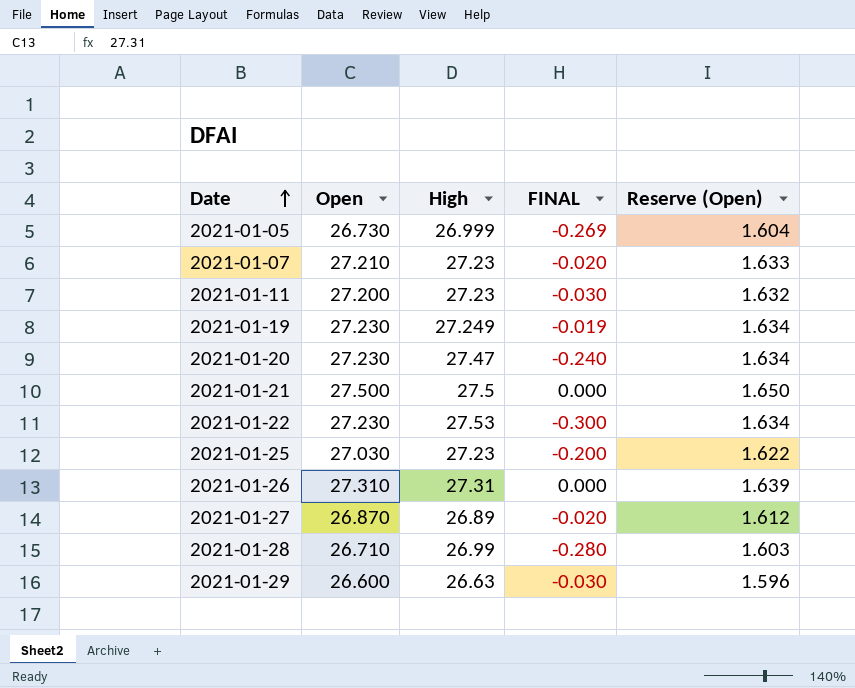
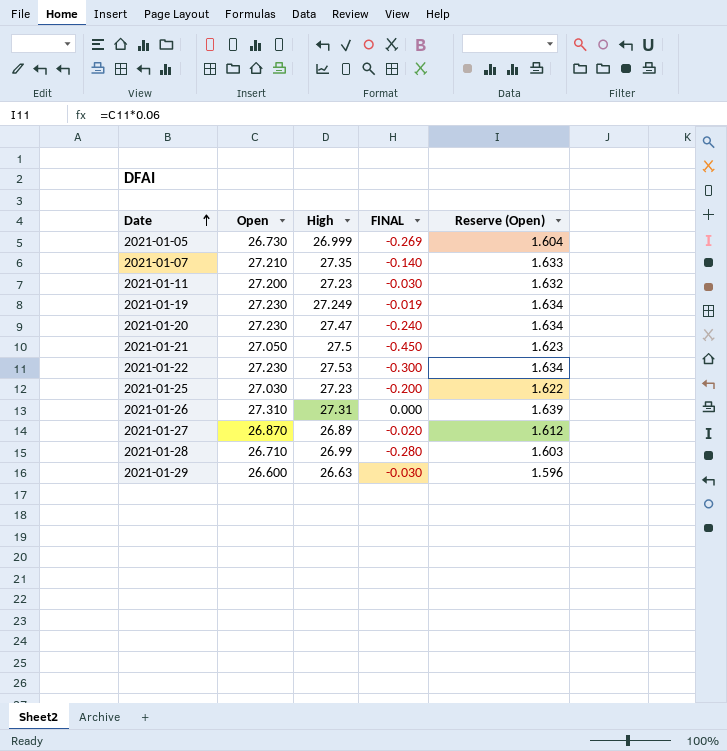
2021-01-07 | High: 27.23 -> 27.35
2021-01-07 | FINAL: -0.020 -> -0.140
2021-01-21 | Open: 27.500 -> 27.050
2021-01-21 | FINAL: 0.000 -> -0.450
2021-01-21 | Reserve (Open): 1.650 -> 1.623

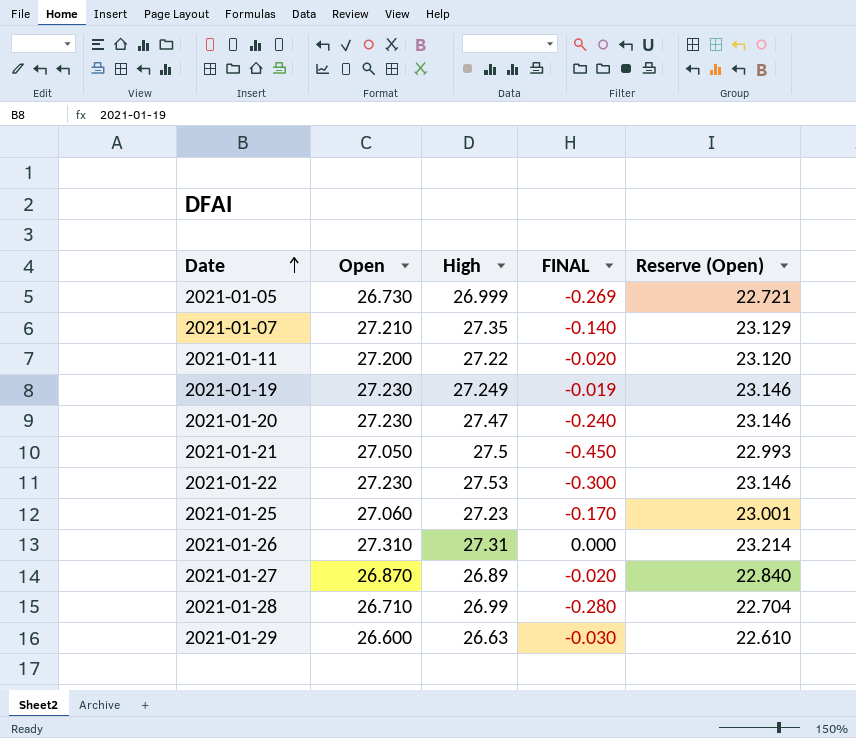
column Reserve (Open) | formula: [Open] * 0.06 -> [Open] * 0.85
2021-01-11 | High: 27.23 -> 27.22
2021-01-11 | FINAL: -0.030 -> -0.020
2021-01-25 | Open: 27.030 -> 27.060
2021-01-25 | FINAL: -0.200 -> -0.170

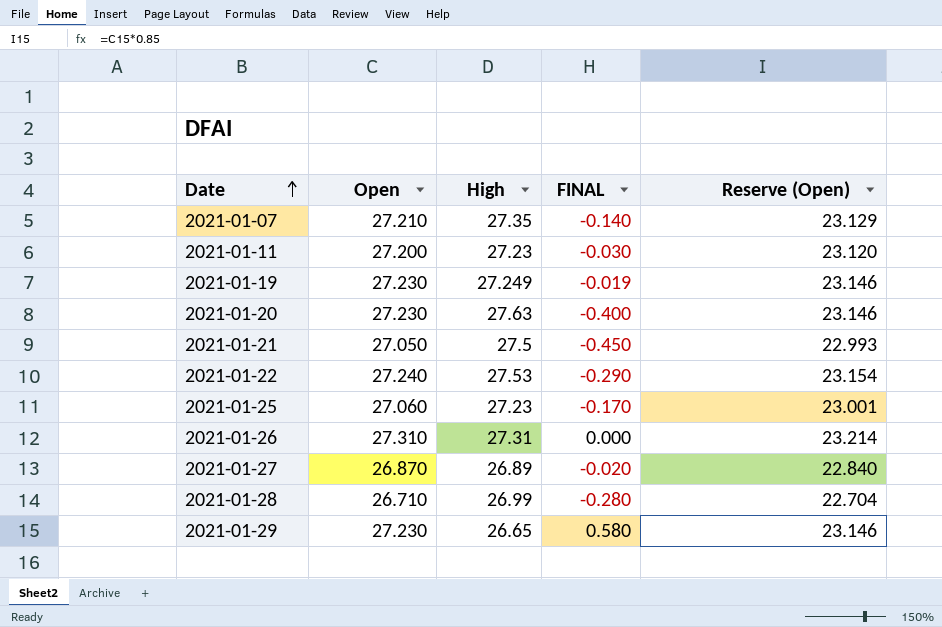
row 2021-01-05: 26.730 | 26.999 | -0.269 | 22.721 -> none
2021-01-11 | High: 27.22 -> 27.23
2021-01-11 | FINAL: -0.020 -> -0.030
2021-01-20 | High: 27.47 -> 27.63
2021-01-20 | FINAL: -0.240 -> -0.400
2021-01-22 | Open: 27.230 -> 27.240
2021-01-22 | FINAL: -0.300 -> -0.290
2021-01-22 | Reserve (Open): 23.146 -> 23.154
2021-01-29 | Open: 26.600 -> 27.230
2021-01-29 | High: 26.63 -> 26.65
2021-01-29 | FINAL: -0.030 -> 0.580
2021-01-29 | Reserve (Open): 22.610 -> 23.146

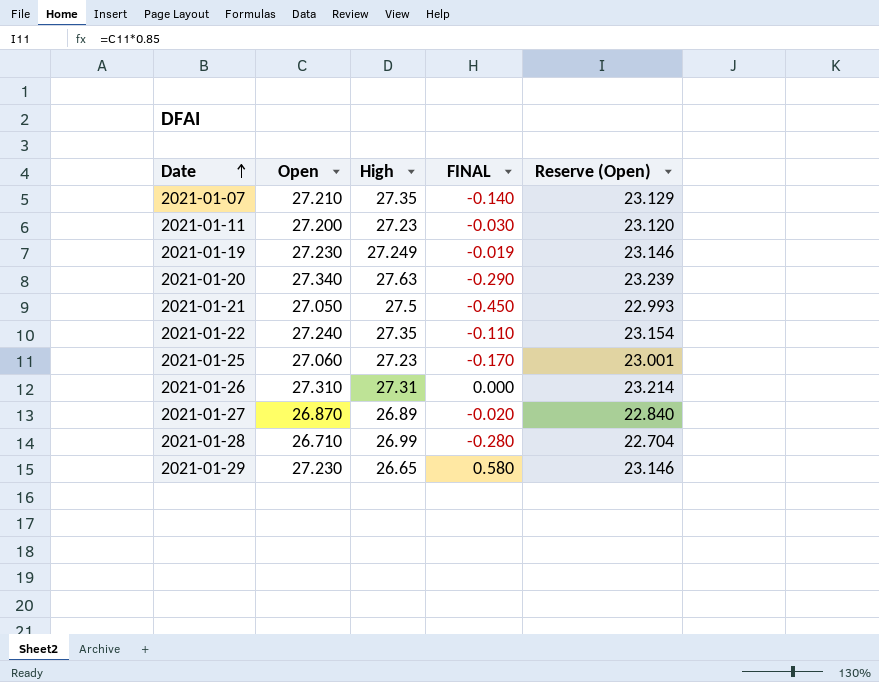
2021-01-20 | Open: 27.230 -> 27.340
2021-01-20 | FINAL: -0.400 -> -0.290
2021-01-20 | Reserve (Open): 23.146 -> 23.239
2021-01-22 | High: 27.53 -> 27.35
2021-01-22 | FINAL: -0.290 -> -0.110

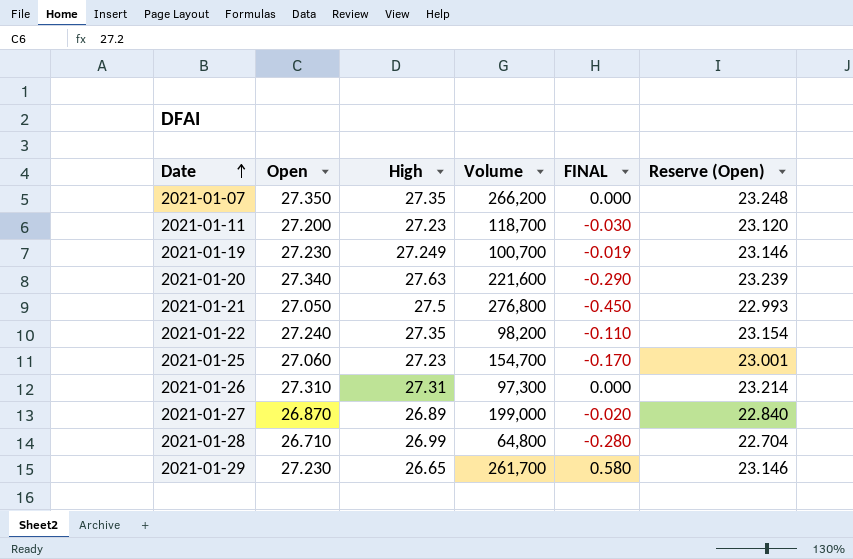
column Volume | position: none -> 4
2021-01-07 | Open: 27.210 -> 27.350
2021-01-07 | FINAL: -0.140 -> 0.000
2021-01-07 | Reserve (Open): 23.129 -> 23.248

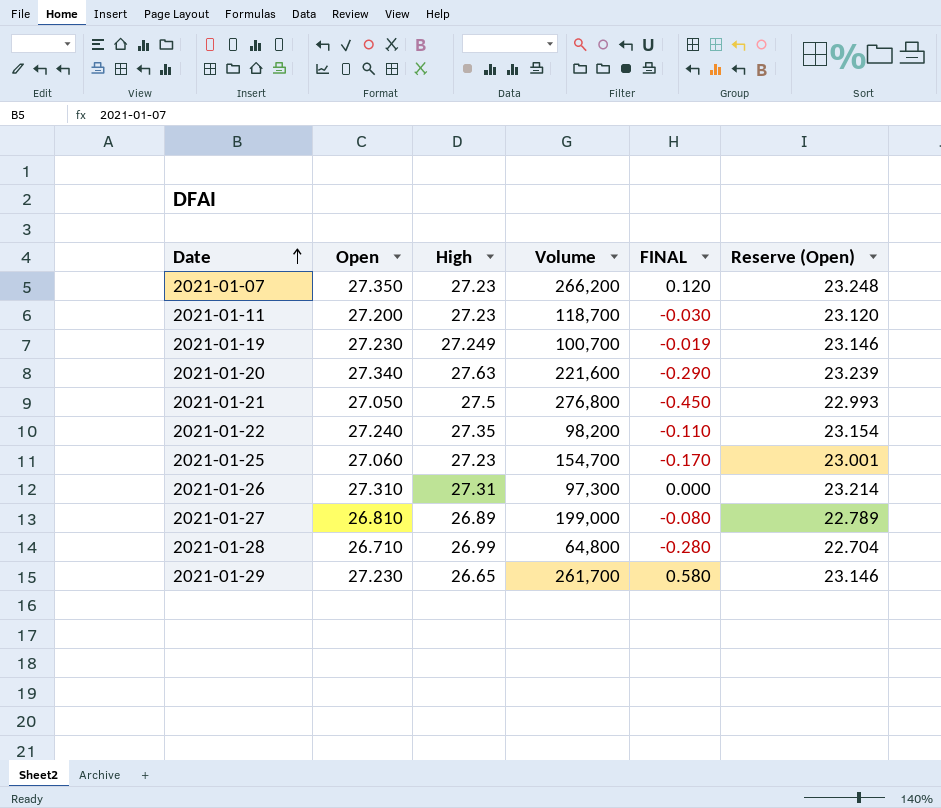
2021-01-07 | High: 27.35 -> 27.23
2021-01-07 | FINAL: 0.000 -> 0.120
2021-01-27 | Open: 26.870 -> 26.810
2021-01-27 | FINAL: -0.020 -> -0.080
2021-01-27 | Reserve (Open): 22.840 -> 22.789

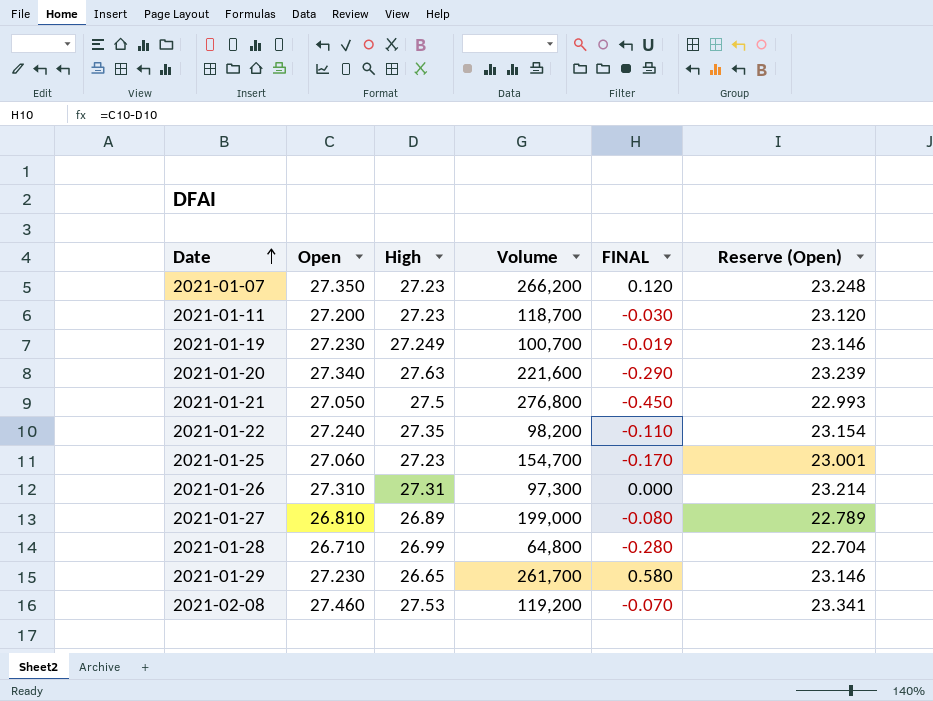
row 2021-02-08: none -> 27.460 | 27.53 | 119,200 | -0.070 | 23.341

